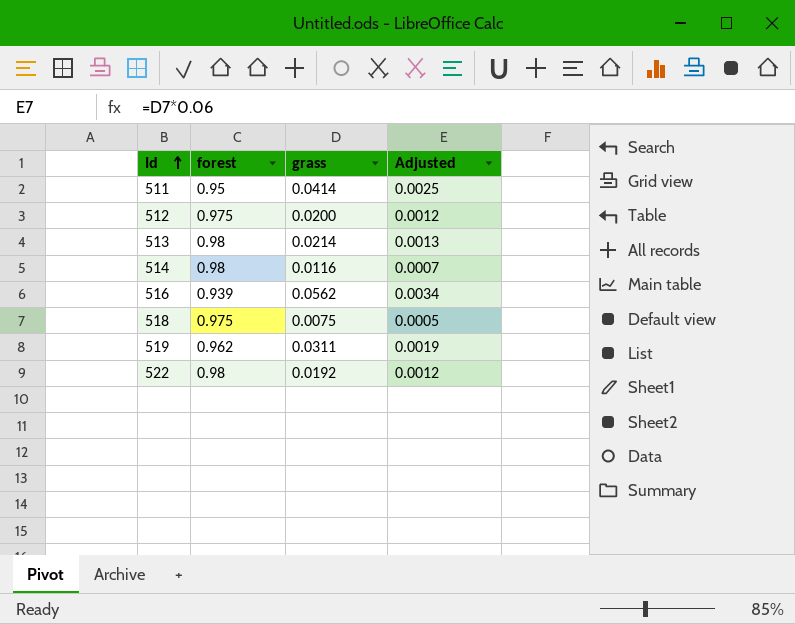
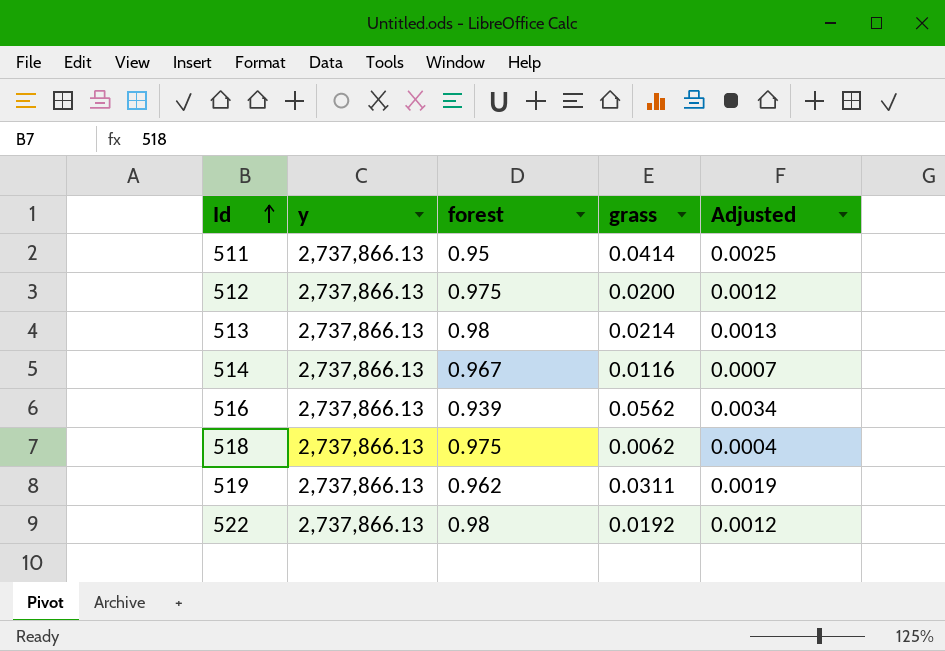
column y | position: none -> 2
514 | forest: 0.98 -> 0.967
518 | grass: 0.0075 -> 0.0062
518 | Adjusted: 0.0005 -> 0.0004

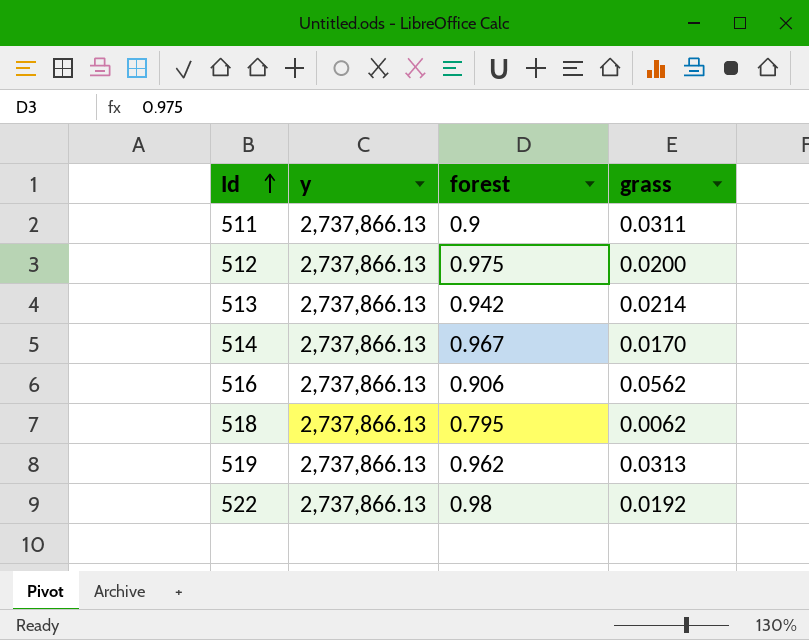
column Adjusted | formula: [grass] * 0.06 -> none
511 | forest: 0.95 -> 0.9
511 | grass: 0.0414 -> 0.0311
513 | forest: 0.98 -> 0.942
514 | grass: 0.0116 -> 0.0170
516 | forest: 0.939 -> 0.906
518 | forest: 0.975 -> 0.795
519 | grass: 0.0311 -> 0.0313

